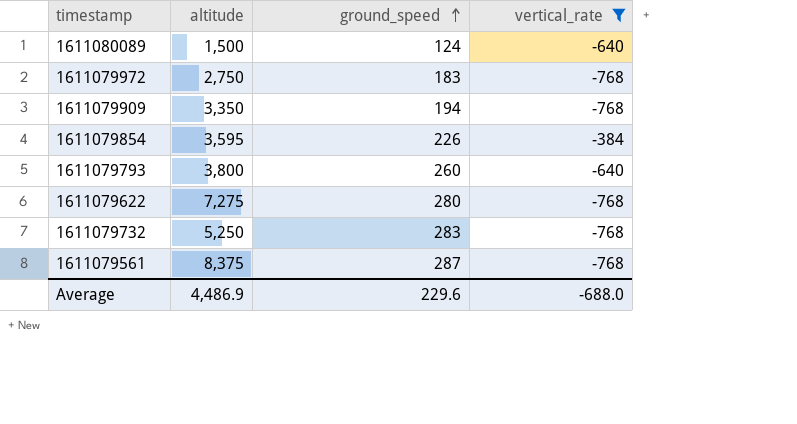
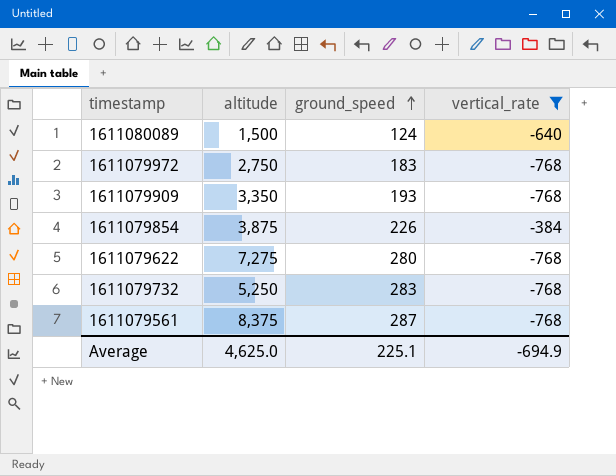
row 1611079793: 3,800 | 260 | -640 -> none
1611079909 | ground_speed: 194 -> 193
1611079854 | altitude: 3,595 -> 3,875
Average | altitude: 4,486.9 -> 4,625.0
Average | ground_speed: 229.6 -> 225.1
Average | vertical_rate: -688.0 -> -694.9

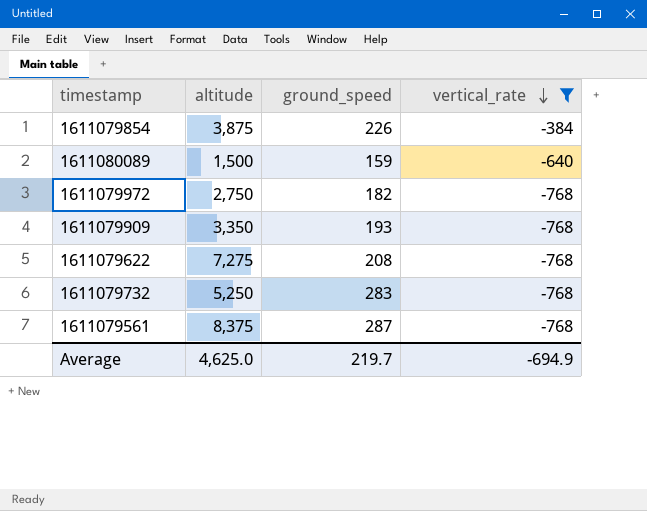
row order: ground_speed ascending -> vertical_rate descending
1611080089 | ground_speed: 124 -> 159
1611079972 | ground_speed: 183 -> 182
1611079622 | ground_speed: 280 -> 208
Average | ground_speed: 225.1 -> 219.7

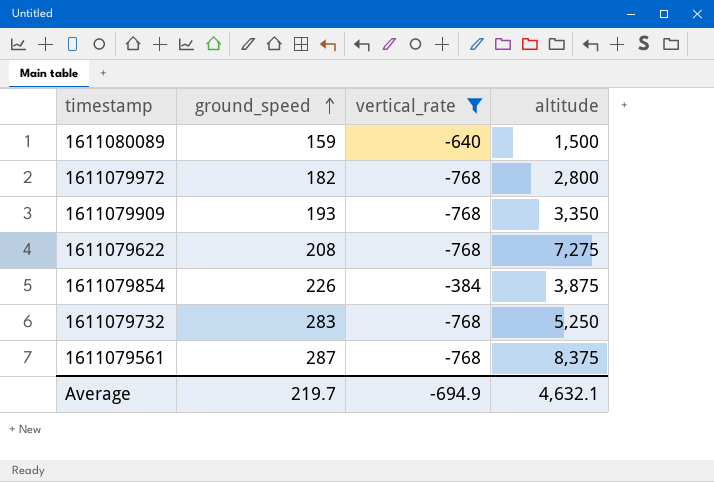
row order: vertical_rate descending -> ground_speed ascending
column altitude | position: 2 -> 4
1611079972 | altitude: 2,750 -> 2,800
Average | altitude: 4,625.0 -> 4,632.1

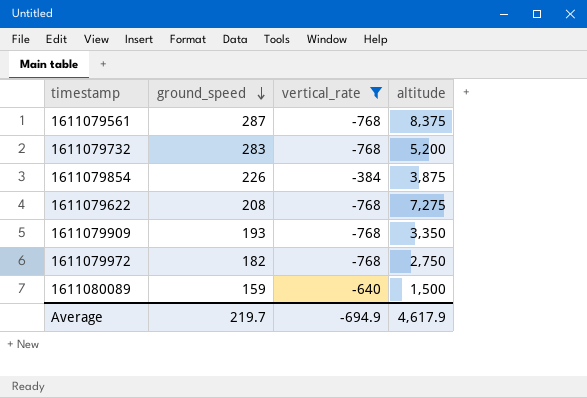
row order: ground_speed ascending -> ground_speed descending
1611079732 | altitude: 5,250 -> 5,200
1611079972 | altitude: 2,800 -> 2,750
Average | altitude: 4,632.1 -> 4,617.9

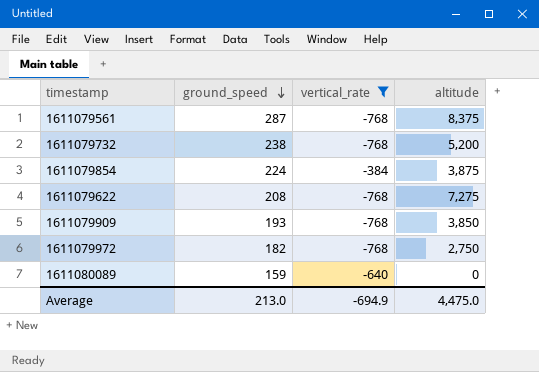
1611079732 | ground_speed: 283 -> 238
1611079854 | ground_speed: 226 -> 224
1611079909 | altitude: 3,350 -> 3,850
1611080089 | altitude: 1,500 -> 0
Average | ground_speed: 219.7 -> 213.0
Average | altitude: 4,617.9 -> 4,475.0

